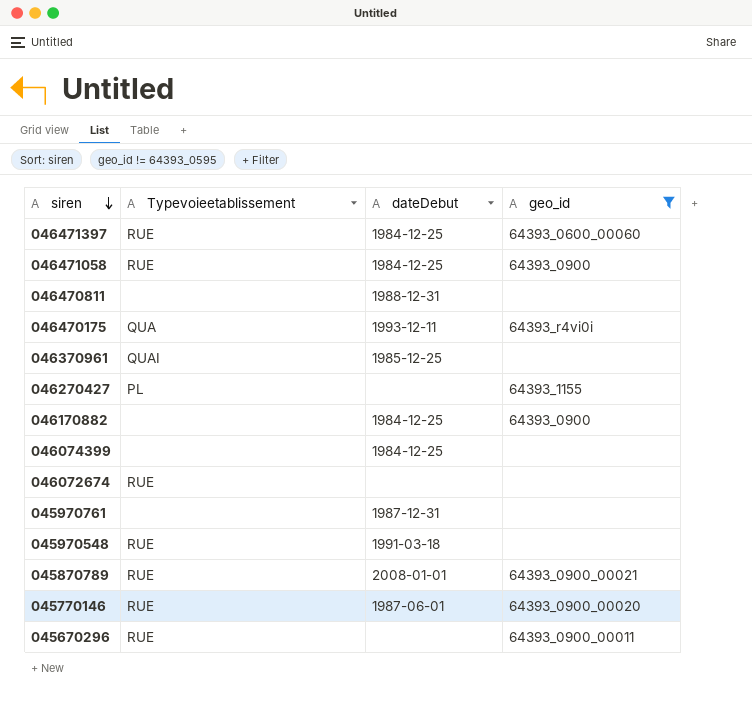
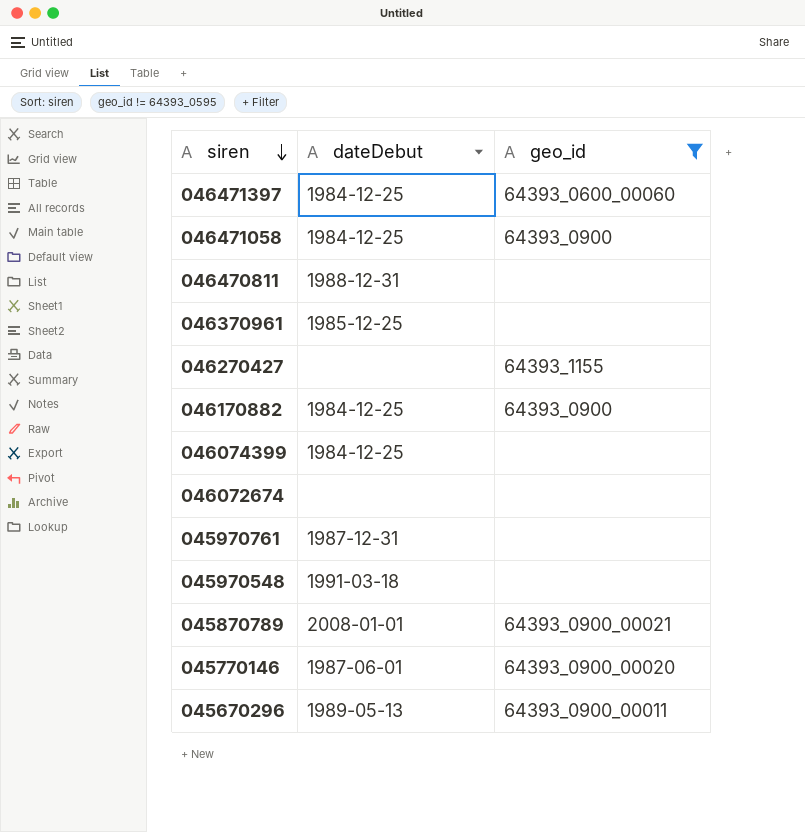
column Typevoieetablissement | position: 2 -> none
row 046470175: QUA | 1993-12-11 | 64393_r4vi0i -> none
045670296 | dateDebut: none -> 1989-05-13

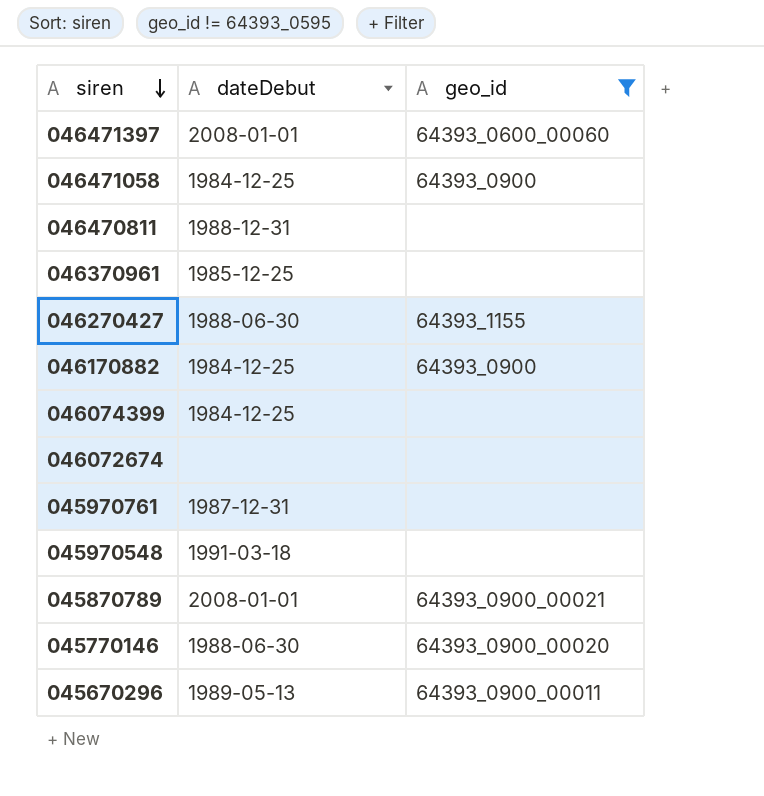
046471397 | dateDebut: 1984-12-25 -> 2008-01-01
046270427 | dateDebut: none -> 1988-06-30
045770146 | dateDebut: 1987-06-01 -> 1988-06-30

